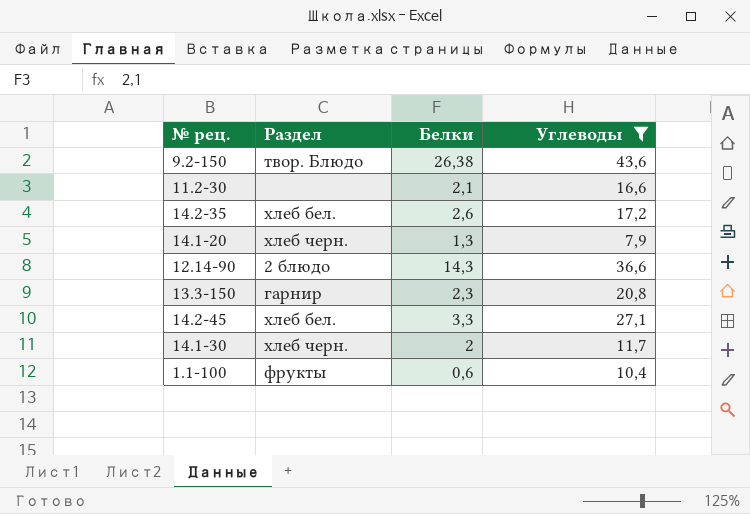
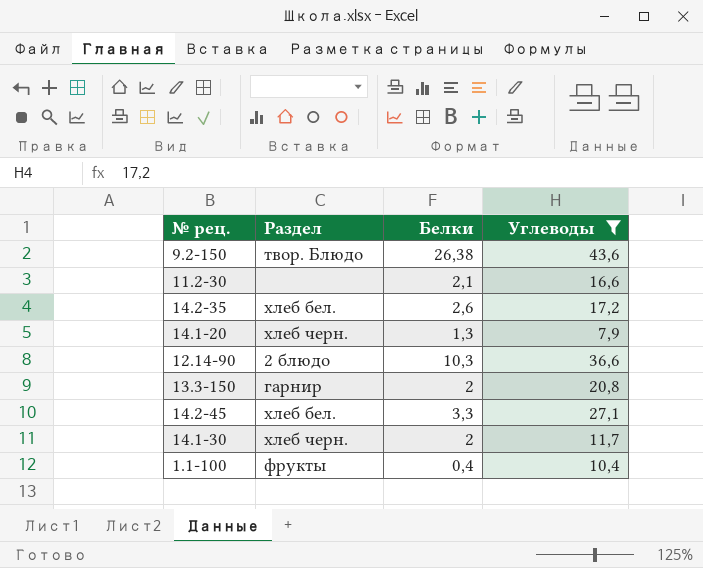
12.14-90 | Белки: 14,3 -> 10,3
13.3-150 | Белки: 2,3 -> 2
1.1-100 | Белки: 0,6 -> 0,4

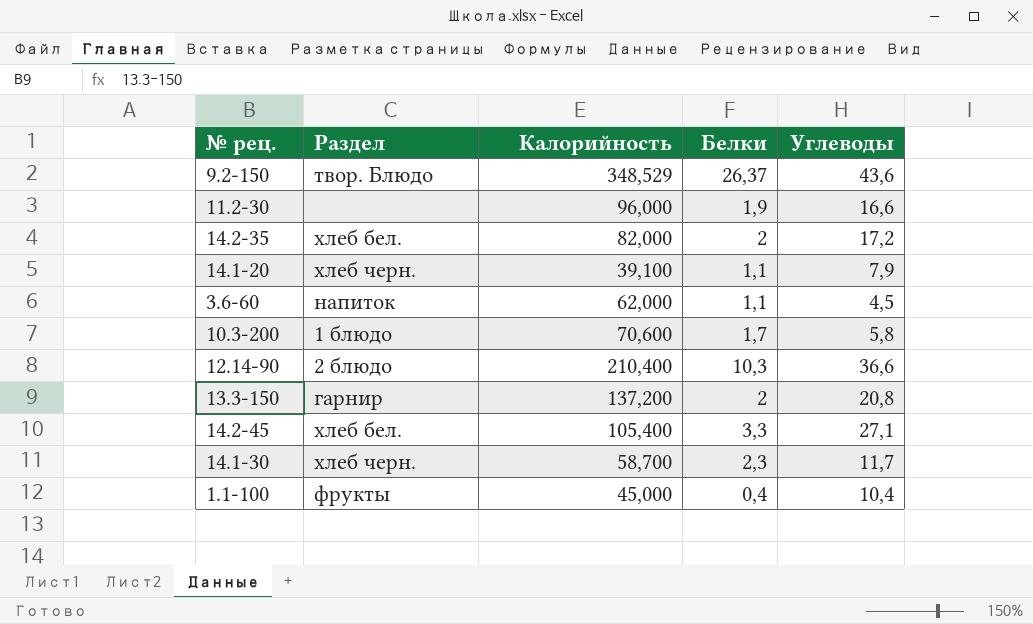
filter: Углеводы >= 7,9 -> none
column Калорийность | position: none -> 3
9.2-150 | Белки: 26,38 -> 26,37
11.2-30 | Белки: 2,1 -> 1,9
14.2-35 | Белки: 2,6 -> 2
14.1-20 | Белки: 1,3 -> 1,1
14.1-30 | Белки: 2 -> 2,3

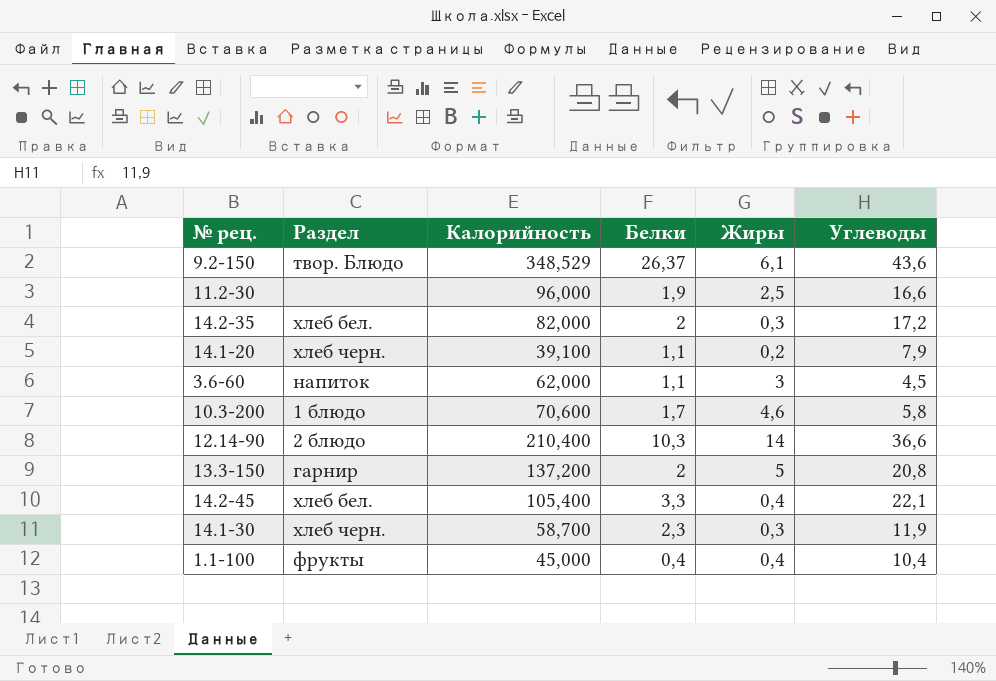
column Жиры | position: none -> 5
14.2-45 | Углеводы: 27,1 -> 22,1
14.1-30 | Углеводы: 11,7 -> 11,9

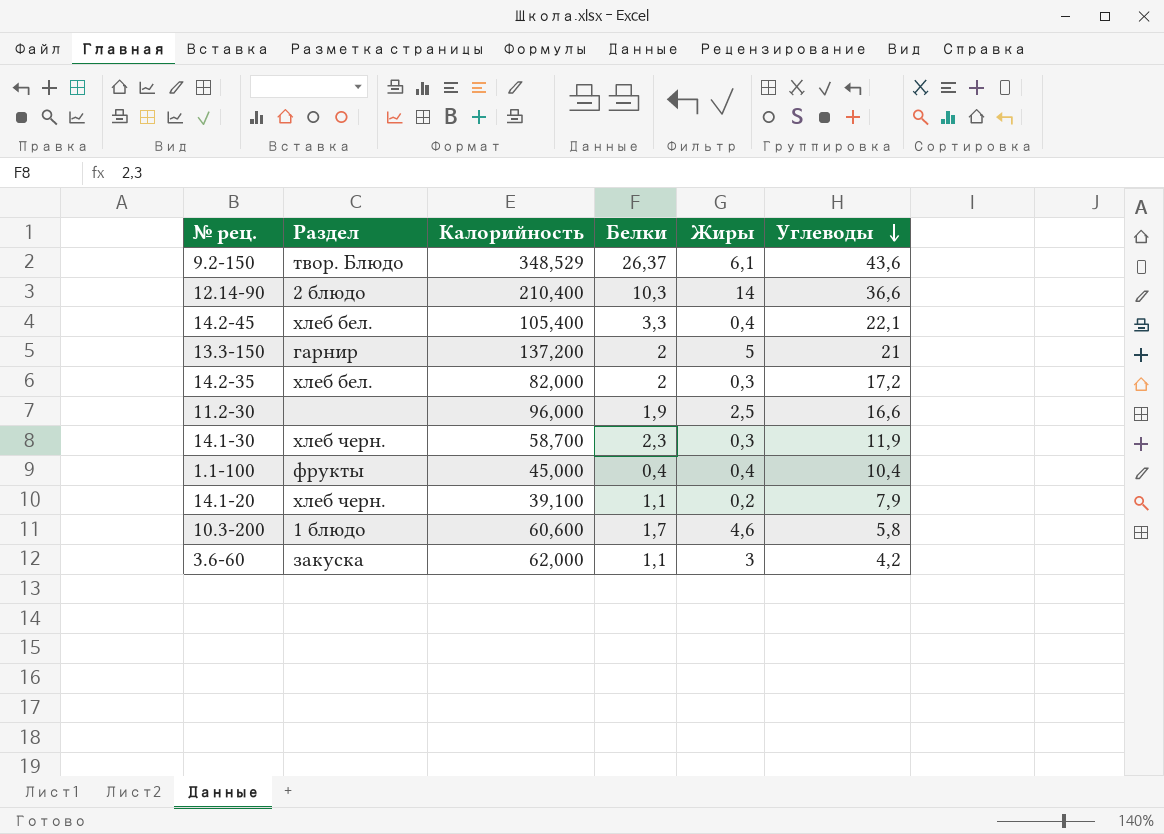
row order: none -> Углеводы descending
13.3-150 | Углеводы: 20,8 -> 21
10.3-200 | Калорийность: 70,600 -> 60,600
3.6-60 | Раздел: напиток -> закуска
3.6-60 | Углеводы: 4,5 -> 4,2

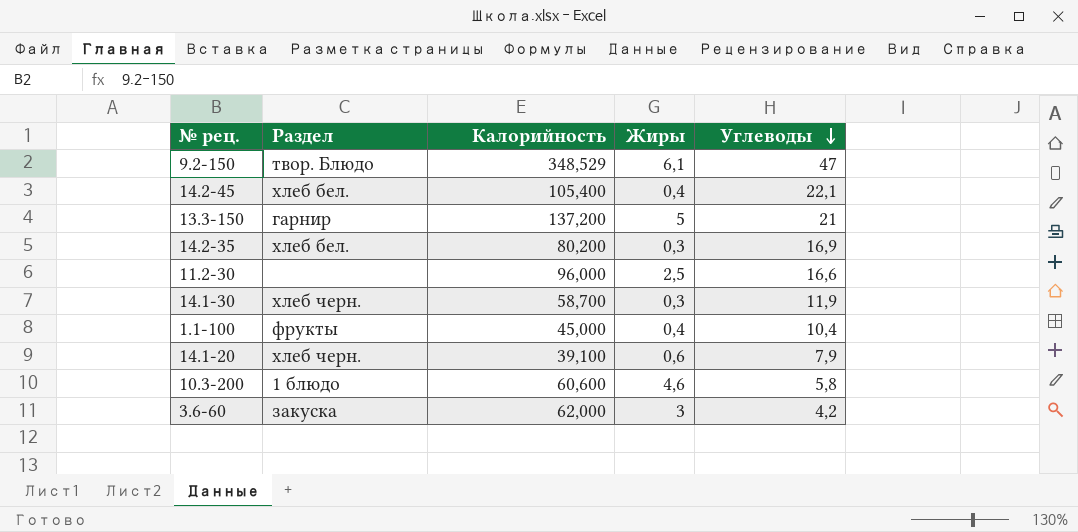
column Белки | position: 4 -> none
row 12.14-90: 2 блюдо | 210,400 | 10,3 | 14 | 36,6 -> none
9.2-150 | Углеводы: 43,6 -> 47
14.2-35 | Калорийность: 82,000 -> 80,200
14.2-35 | Углеводы: 17,2 -> 16,9
14.1-20 | Жиры: 0,2 -> 0,6

